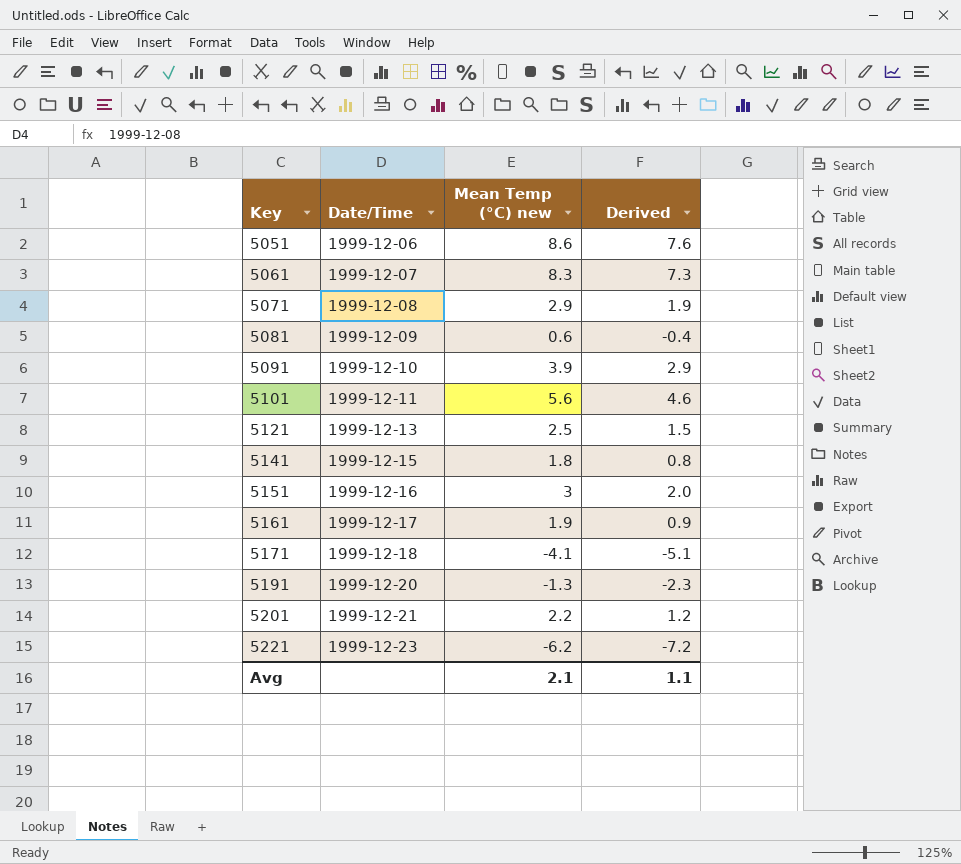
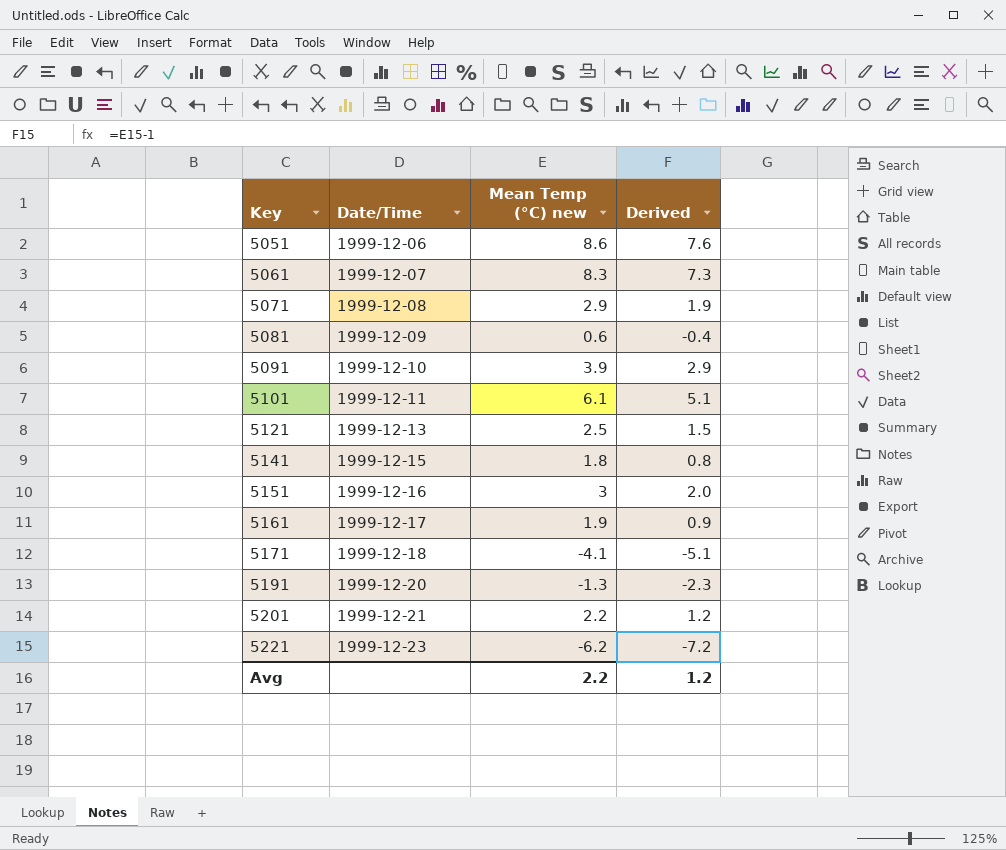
5101 | Mean Temp (°C) new: 5.6 -> 6.1
5101 | Derived: 4.6 -> 5.1
Avg | Mean Temp (°C) new: 2.1 -> 2.2
Avg | Derived: 1.1 -> 1.2

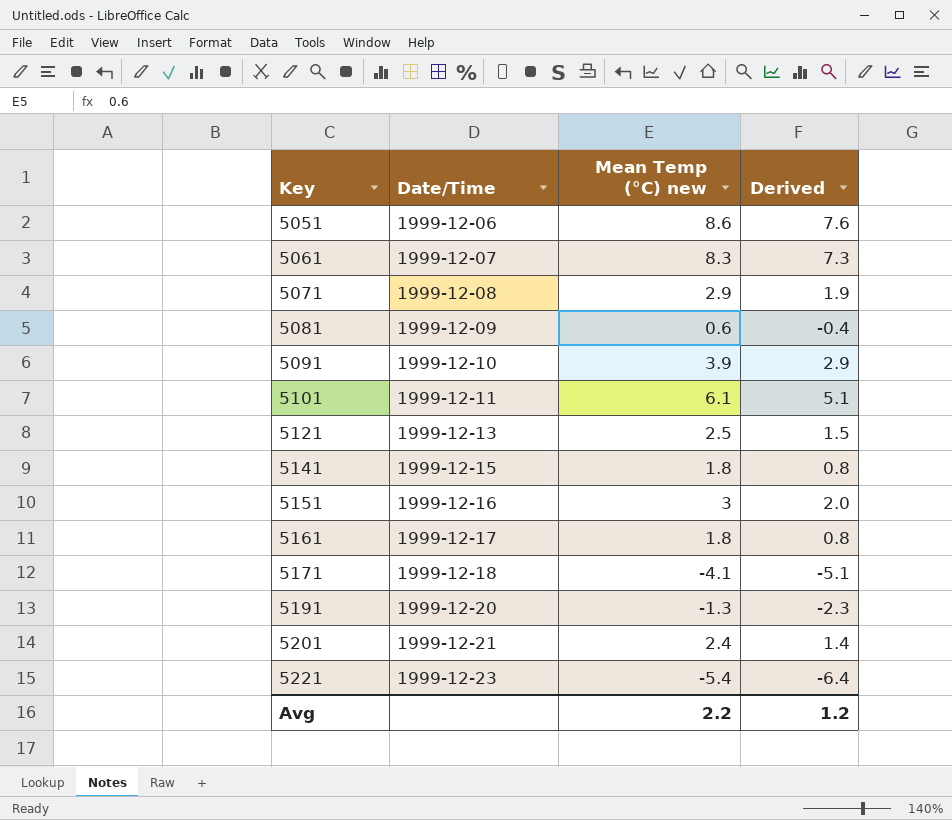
5161 | Mean Temp (°C) new: 1.9 -> 1.8
5161 | Derived: 0.9 -> 0.8
5201 | Mean Temp (°C) new: 2.2 -> 2.4
5201 | Derived: 1.2 -> 1.4
5221 | Mean Temp (°C) new: -6.2 -> -5.4
5221 | Derived: -7.2 -> -6.4

